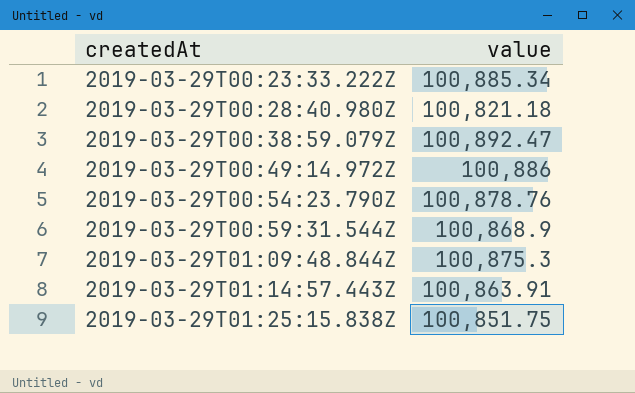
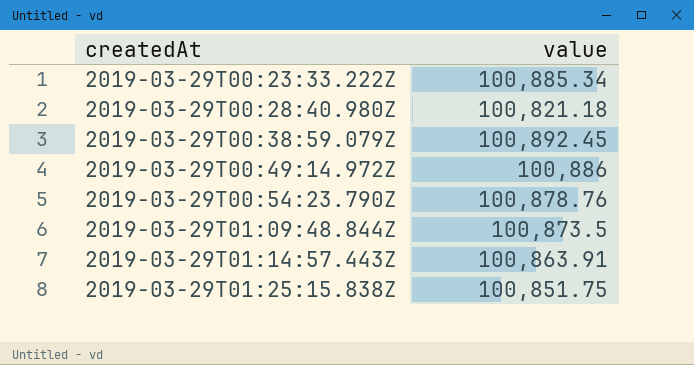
row 2019-03-29T00:59:31.544Z: 100,868.9 -> none
2019-03-29T00:38:59.079Z | value: 100,892.47 -> 100,892.45
2019-03-29T01:09:48.844Z | value: 100,875.3 -> 100,873.5

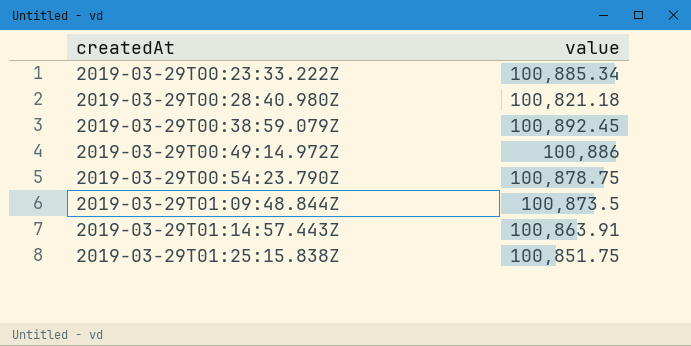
2019-03-29T00:54:23.790Z | value: 100,878.76 -> 100,878.75

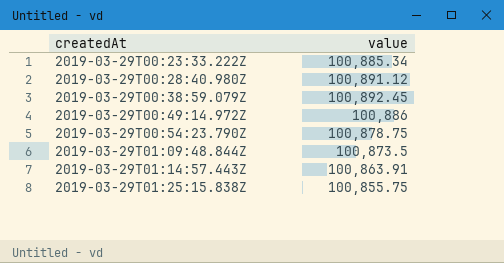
2019-03-29T00:28:40.980Z | value: 100,821.18 -> 100,891.12
2019-03-29T01:25:15.838Z | value: 100,851.75 -> 100,855.75

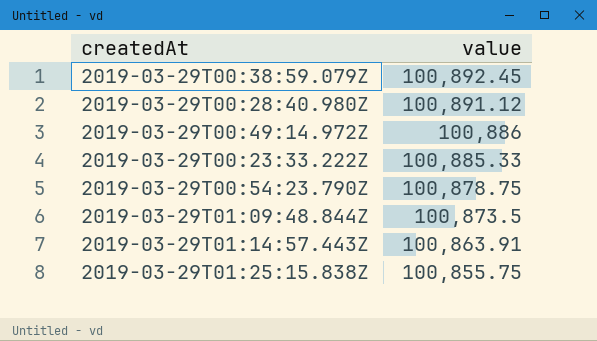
row order: createdAt ascending -> value descending
2019-03-29T00:23:33.222Z | value: 100,885.34 -> 100,885.33

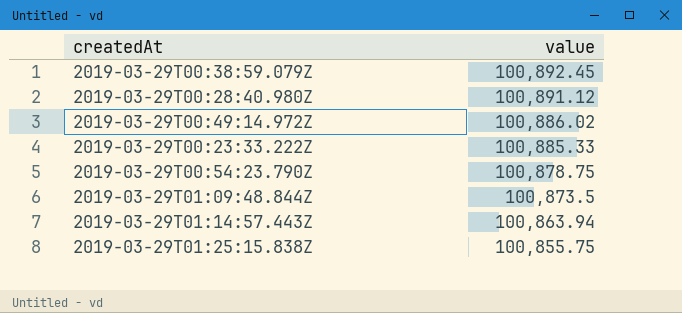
2019-03-29T00:49:14.972Z | value: 100,886 -> 100,886.02
2019-03-29T01:14:57.443Z | value: 100,863.91 -> 100,863.94

